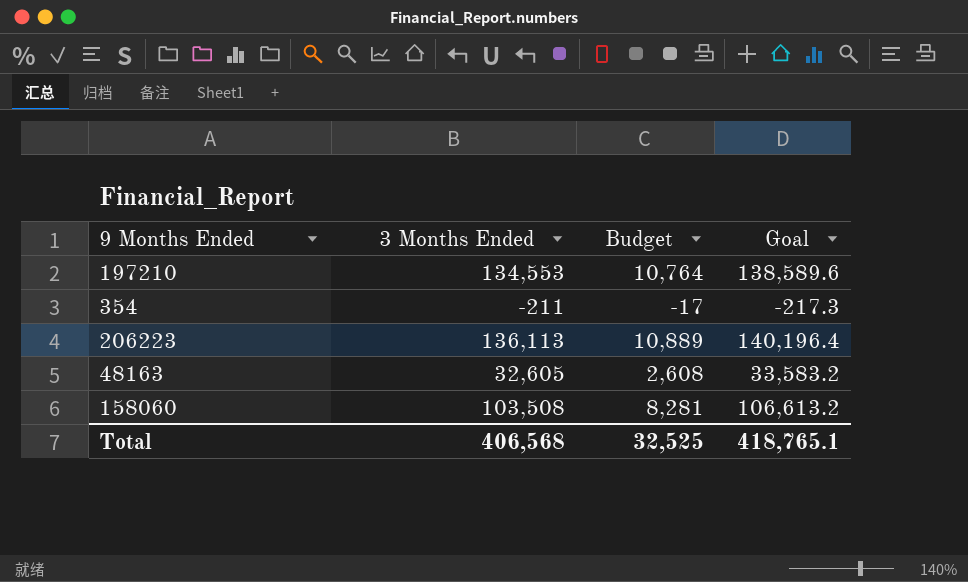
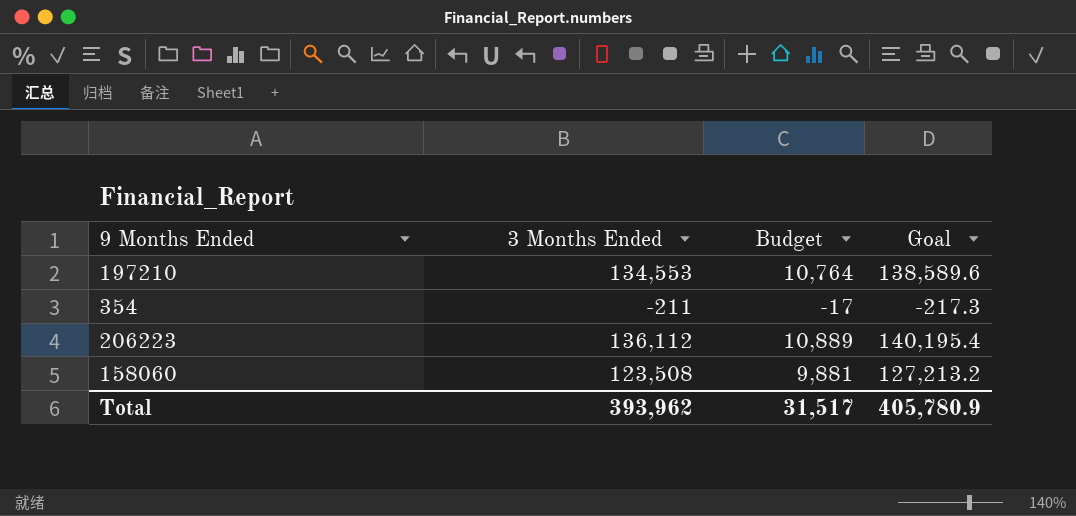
row 48163: 32,605 | 2,608 | 33,583.2 -> none
206223 | 3 Months Ended: 136,113 -> 136,112
206223 | Goal: 140,196.4 -> 140,195.4
158060 | 3 Months Ended: 103,508 -> 123,508
158060 | Budget: 8,281 -> 9,881
158060 | Goal: 106,613.2 -> 127,213.2
Total | 3 Months Ended: 406,568 -> 393,962
Total | Budget: 32,525 -> 31,517
Total | Goal: 418,765.1 -> 405,780.9

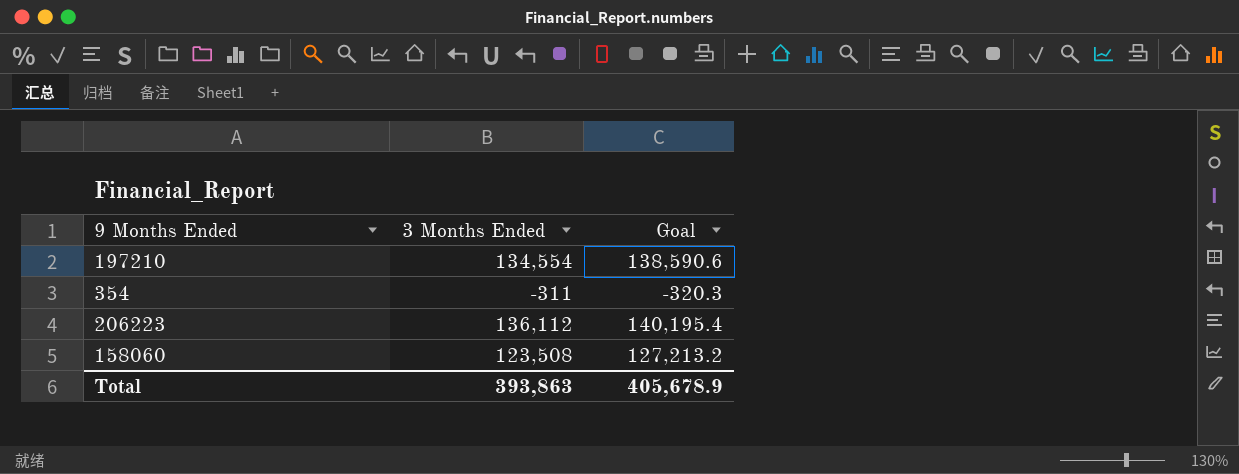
column Budget | formula: [3 Months Ended] * 0.08 -> none
197210 | 3 Months Ended: 134,553 -> 134,554
197210 | Goal: 138,589.6 -> 138,590.6
354 | 3 Months Ended: -211 -> -311
354 | Goal: -217.3 -> -320.3
Total | 3 Months Ended: 393,962 -> 393,863
Total | Goal: 405,780.9 -> 405,678.9

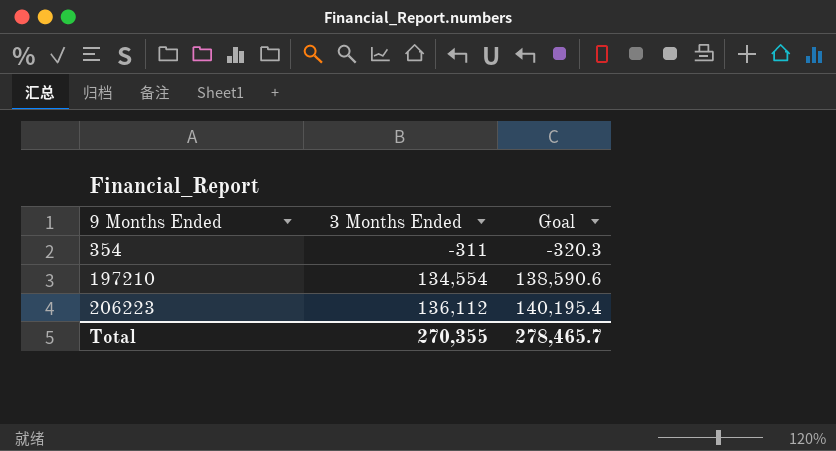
row order: none -> 9 Months Ended ascending
row 158060: 123,508 | 127,213.2 -> none
Total | 3 Months Ended: 393,863 -> 270,355
Total | Goal: 405,678.9 -> 278,465.7

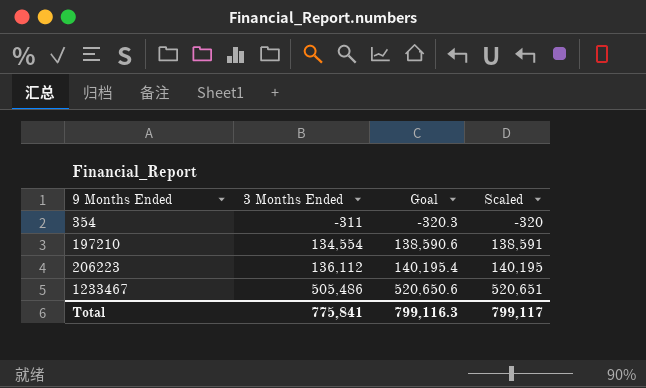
column Scaled | formula: none -> [3 Months Ended] * 1.03
row 1233467: none -> 505,486 | 520,650.6 | 520,651
Total | 3 Months Ended: 270,355 -> 775,841
Total | Goal: 278,465.7 -> 799,116.3

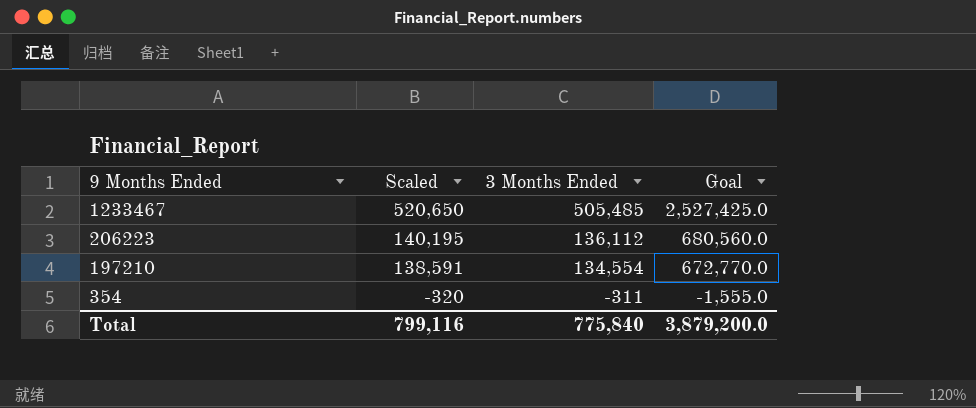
row order: 9 Months Ended ascending -> 9 Months Ended descending
column Scaled | position: 4 -> 2
column Goal | formula: [3 Months Ended] * 1.03 -> [3 Months Ended] * 5
1233467 | Scaled: 520,651 -> 520,650
1233467 | 3 Months Ended: 505,486 -> 505,485
Total | Scaled: 799,117 -> 799,116
Total | 3 Months Ended: 775,841 -> 775,840
Total | Goal: 799,116.3 -> 3,879,200.0

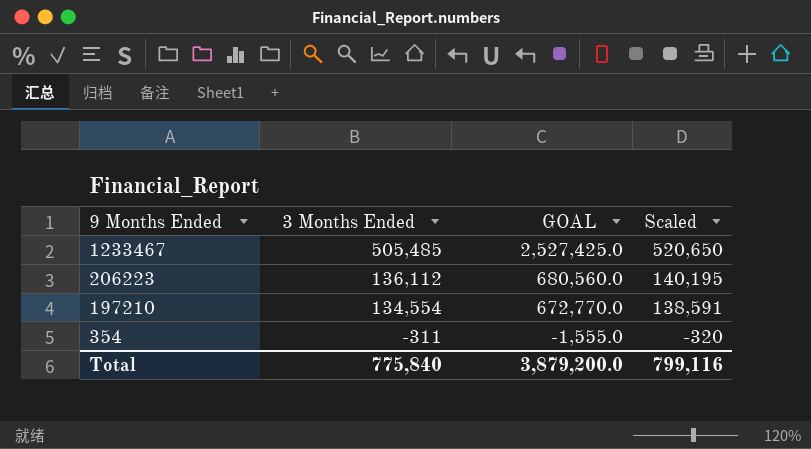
column name: Goal -> GOAL
column Scaled | position: 2 -> 4

